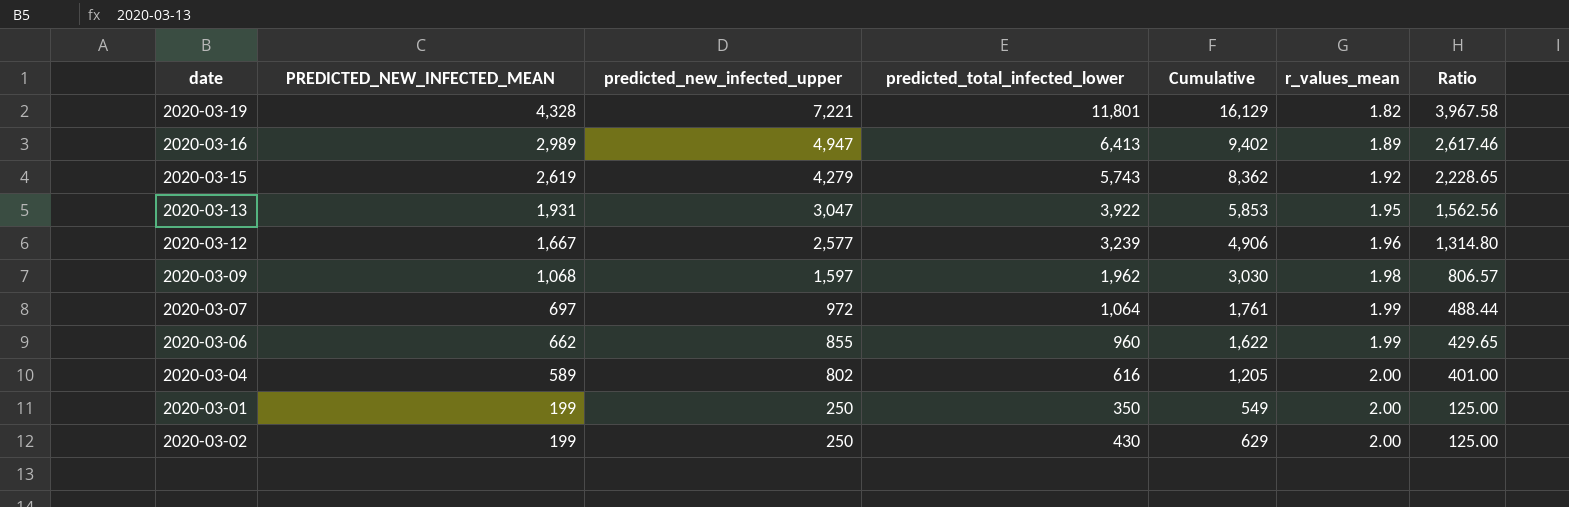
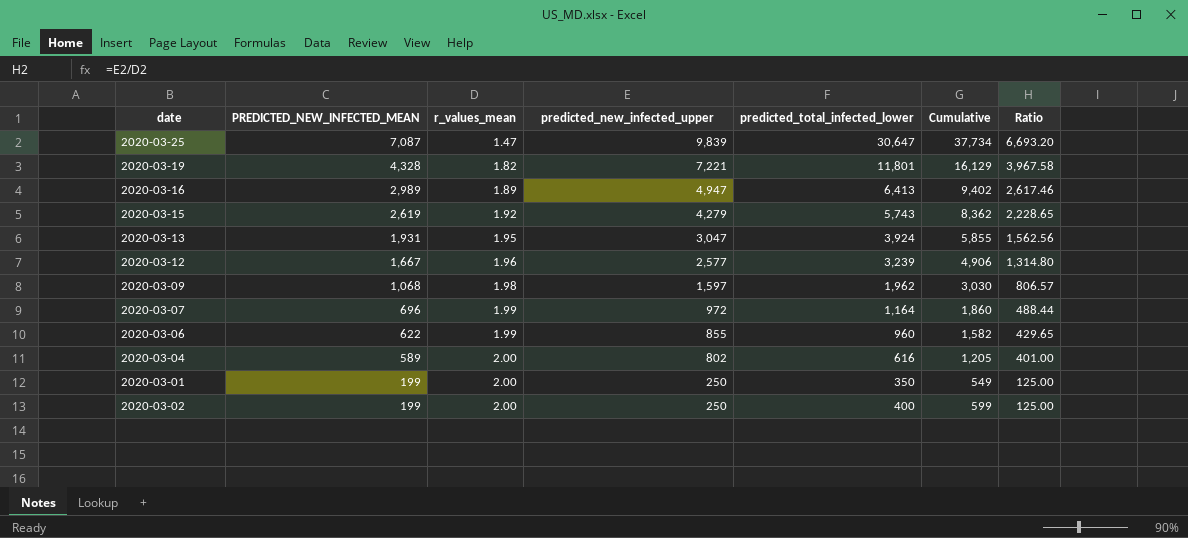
column r_values_mean | position: 6 -> 3
row 2020-03-25: none -> 7,087 | 1.47 | 9,839 | 30,647 | 37,734 | 6,693.20
2020-03-13 | predicted_total_infected_lower: 3,922 -> 3,924
2020-03-13 | Cumulative: 5,853 -> 5,855
2020-03-07 | PREDICTED_NEW_INFECTED_MEAN: 697 -> 696
2020-03-07 | predicted_total_infected_lower: 1,064 -> 1,164
2020-03-07 | Cumulative: 1,761 -> 1,860
2020-03-06 | PREDICTED_NEW_INFECTED_MEAN: 662 -> 622
2020-03-06 | Cumulative: 1,622 -> 1,582
2020-03-02 | predicted_total_infected_lower: 430 -> 400
2020-03-02 | Cumulative: 629 -> 599

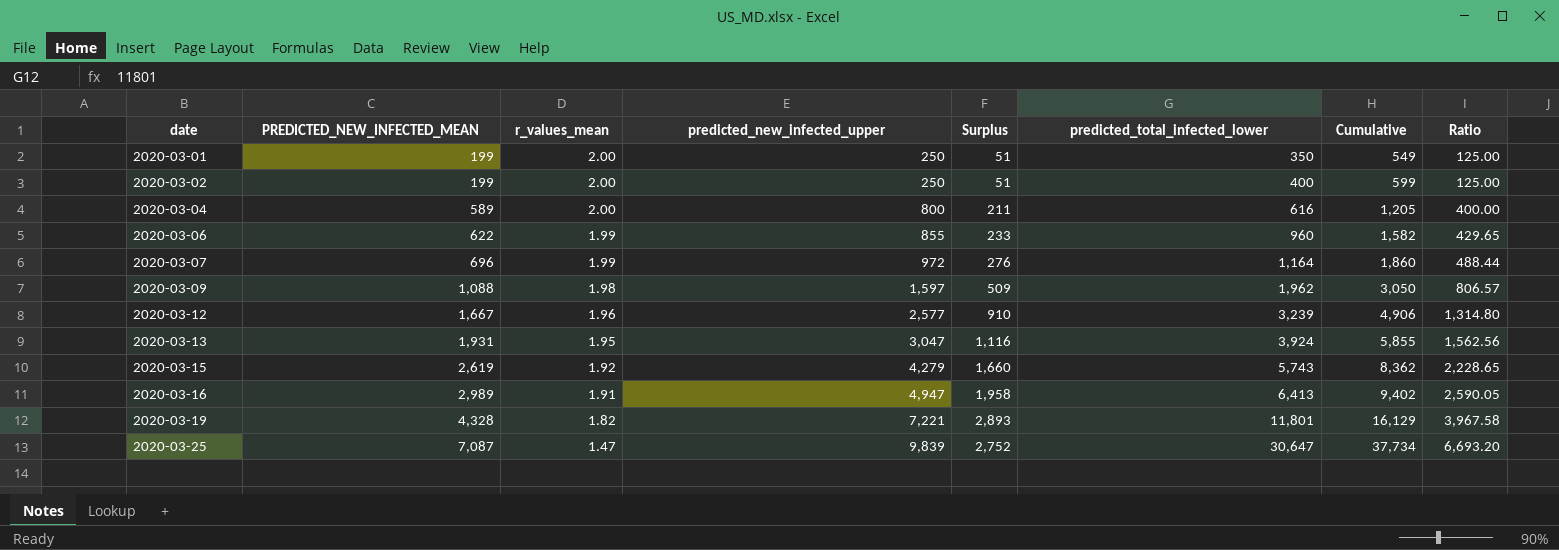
row order: PREDICTED_NEW_INFECTED_MEAN descending -> date ascending
column Surplus | formula: none -> [predicted_new_infected_upper] - [PREDICTED_NEW_INFECTED_MEAN]
2020-03-04 | predicted_new_infected_upper: 802 -> 800
2020-03-04 | Ratio: 401.00 -> 400.00
2020-03-09 | PREDICTED_NEW_INFECTED_MEAN: 1,068 -> 1,088
2020-03-09 | Cumulative: 3,030 -> 3,050
2020-03-16 | r_values_mean: 1.89 -> 1.91
2020-03-16 | Ratio: 2,617.46 -> 2,590.05

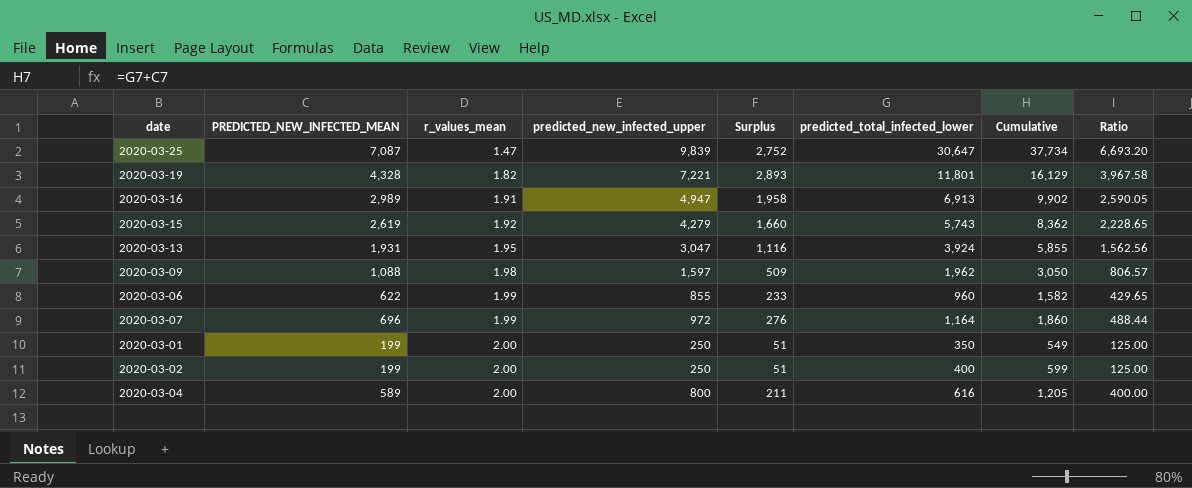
row order: date ascending -> r_values_mean ascending
row 2020-03-12: 1,667 | 1.96 | 2,577 | 910 | 3,239 | 4,906 | 1,314.80 -> none
2020-03-16 | predicted_total_infected_lower: 6,413 -> 6,913
2020-03-16 | Cumulative: 9,402 -> 9,902

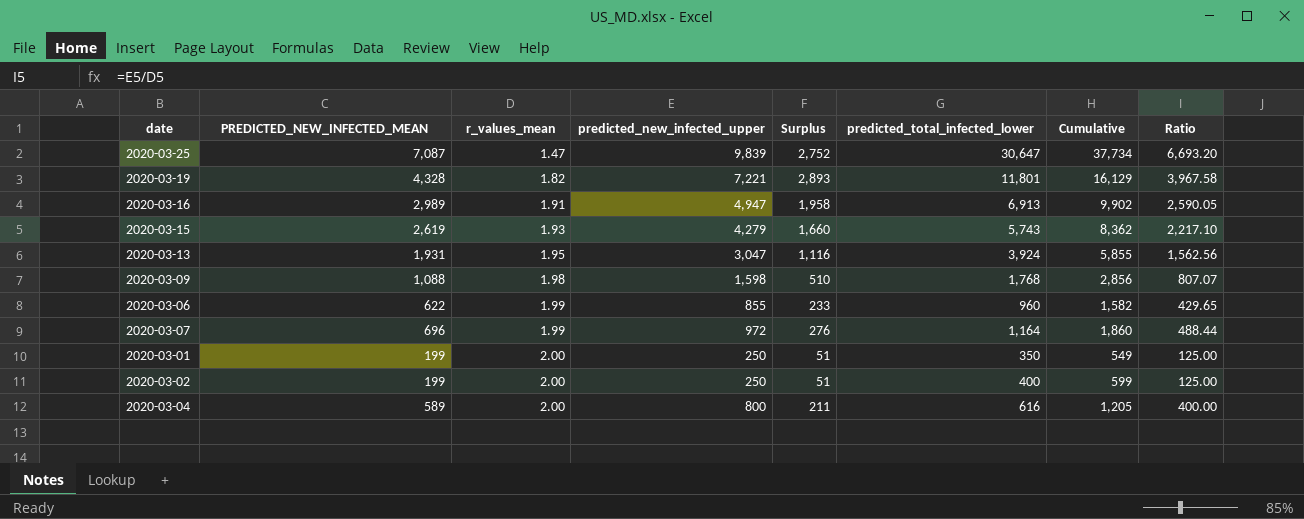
2020-03-15 | r_values_mean: 1.92 -> 1.93
2020-03-15 | Ratio: 2,228.65 -> 2,217.10
2020-03-09 | predicted_new_infected_upper: 1,597 -> 1,598
2020-03-09 | Surplus: 509 -> 510
2020-03-09 | predicted_total_infected_lower: 1,962 -> 1,768
2020-03-09 | Cumulative: 3,050 -> 2,856
2020-03-09 | Ratio: 806.57 -> 807.07

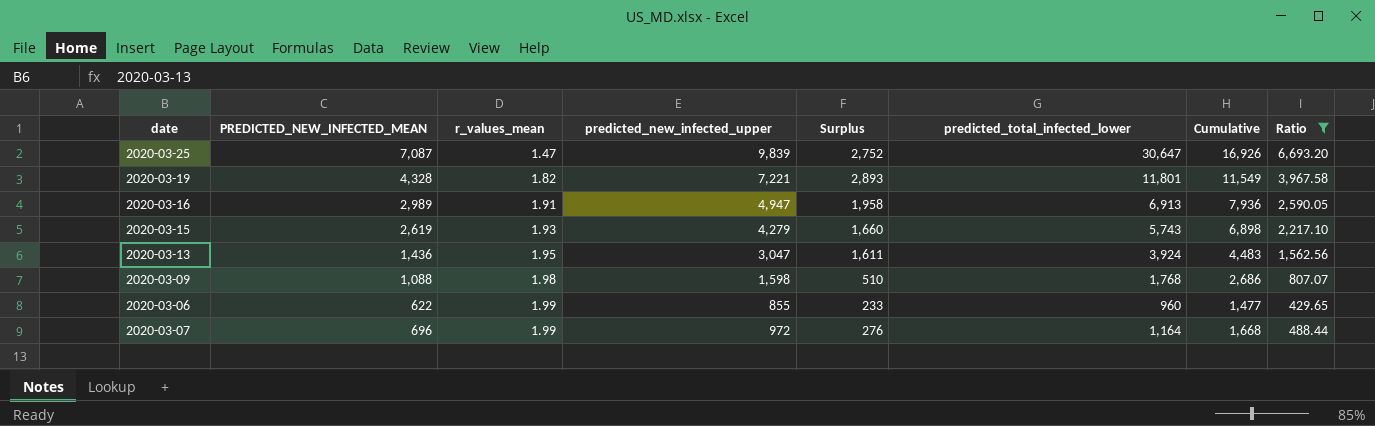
filter: none -> Ratio >= 429.65
column Cumulative | formula: [PREDICTED_NEW_INFECTED_MEAN] + [predicted_total_infected_lower] -> [PREDICTED_NEW_INFECTED_MEAN] + [predicted_new_infected_upper]
2020-03-13 | PREDICTED_NEW_INFECTED_MEAN: 1,931 -> 1,436
2020-03-13 | Surplus: 1,116 -> 1,611

